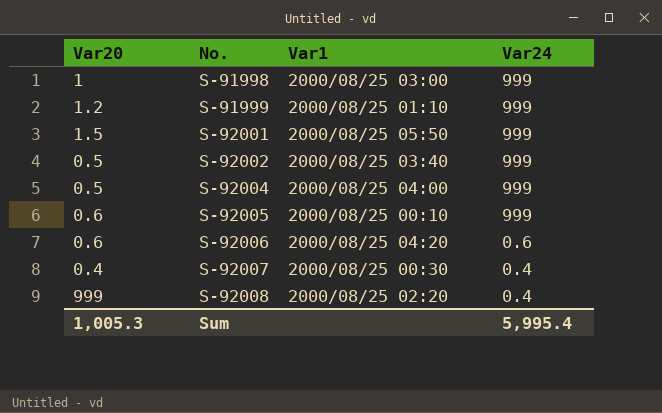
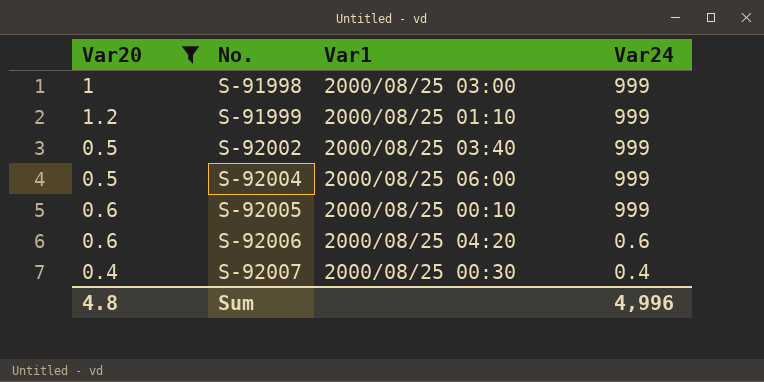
filter: none -> Var20 <= 1.2
S-92004 | Var1: 2000/08/25 04:00 -> 2000/08/25 06:00
Sum | Var20: 1,005.3 -> 4.8
Sum | Var24: 5,995.4 -> 4,996

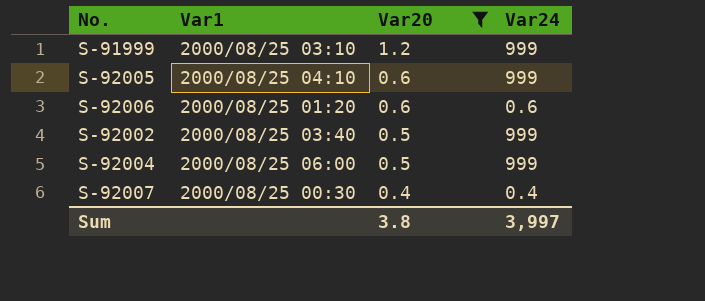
row order: No. ascending -> Var20 descending
column Var20 | position: 1 -> 3
row S-91998: 1 | 2000/08/25 03:00 | 999 -> none
S-91999 | Var1: 2000/08/25 01:10 -> 2000/08/25 03:10
S-92005 | Var1: 2000/08/25 00:10 -> 2000/08/25 04:10
S-92006 | Var1: 2000/08/25 04:20 -> 2000/08/25 01:20
Sum | Var20: 4.8 -> 3.8
Sum | Var24: 4,996 -> 3,997

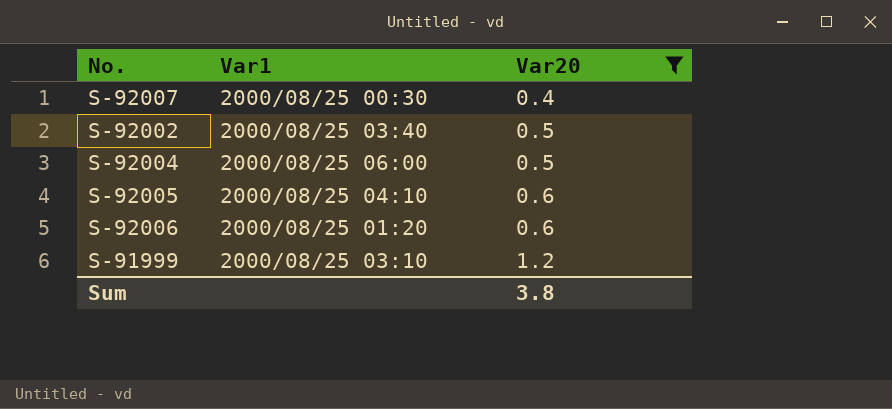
row order: Var20 descending -> Var20 ascending
column Var24 | position: 4 -> none

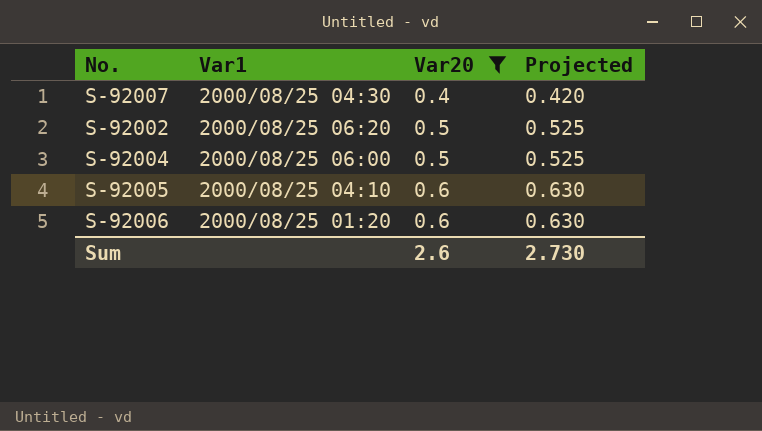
column Projected | formula: none -> [Var20] * 1.05
row S-91999: 2000/08/25 03:10 | 1.2 -> none
S-92007 | Var1: 2000/08/25 00:30 -> 2000/08/25 04:30
S-92002 | Var1: 2000/08/25 03:40 -> 2000/08/25 06:20
Sum | Var20: 3.8 -> 2.6

